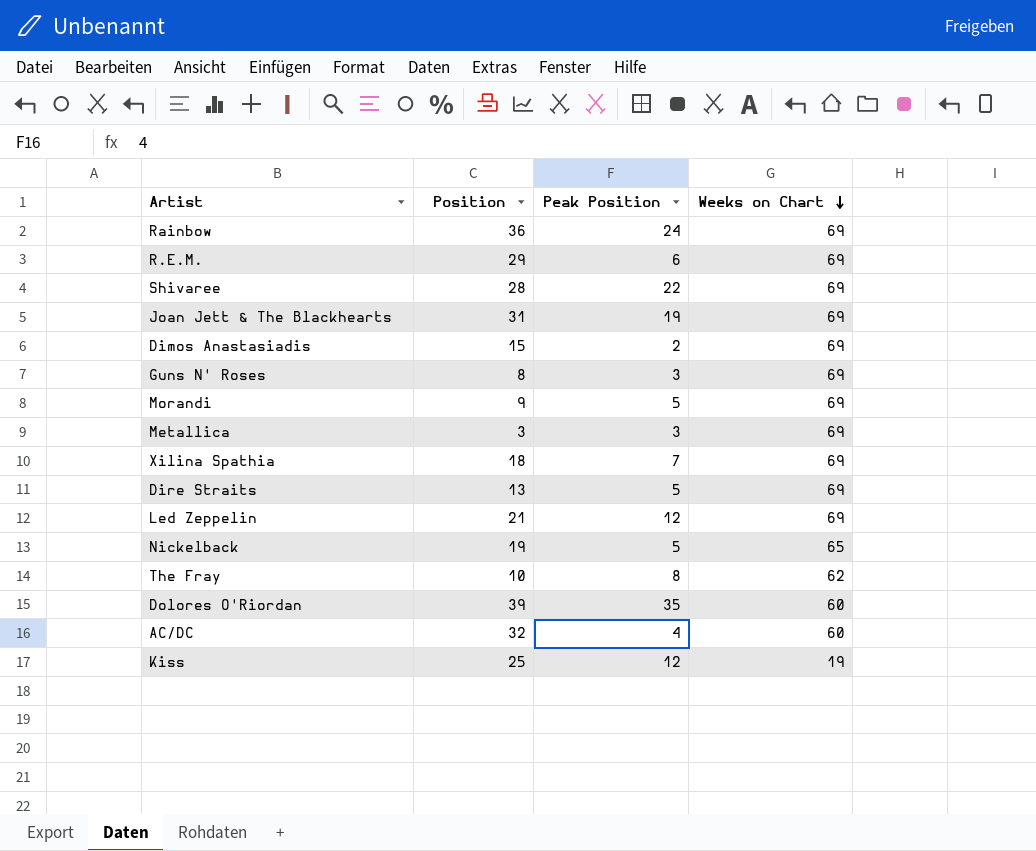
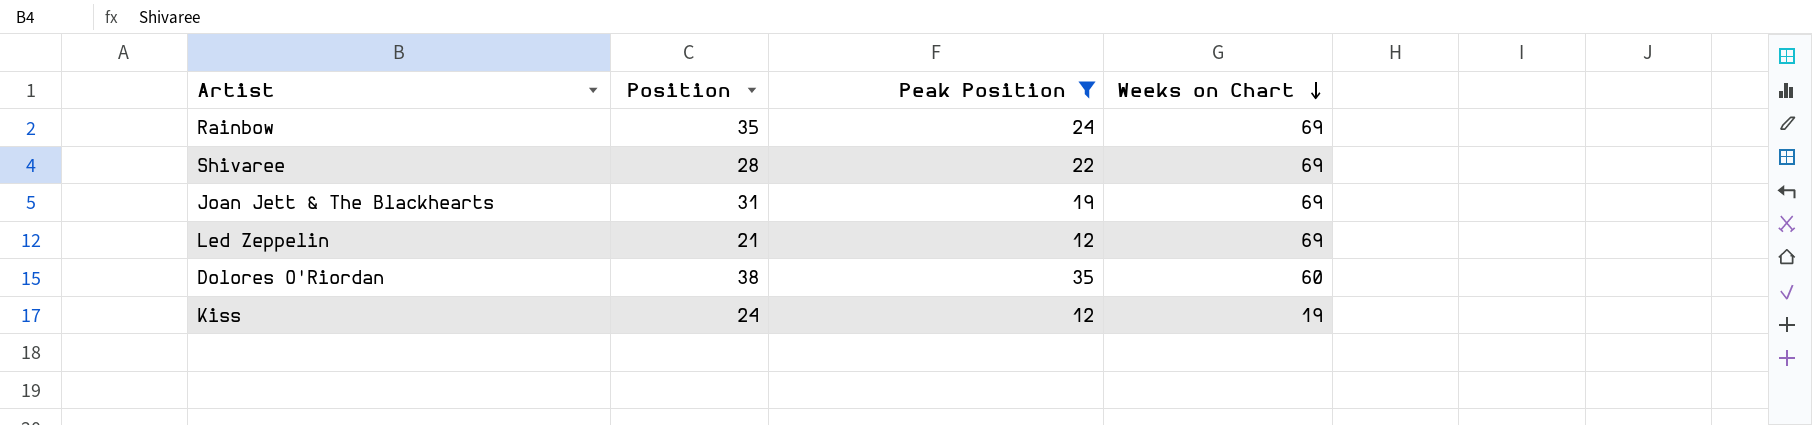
filter: none -> Peak Position >= 12
Rainbow | Position: 36 -> 35
Dolores O'Riordan | Position: 39 -> 38
Kiss | Position: 25 -> 24

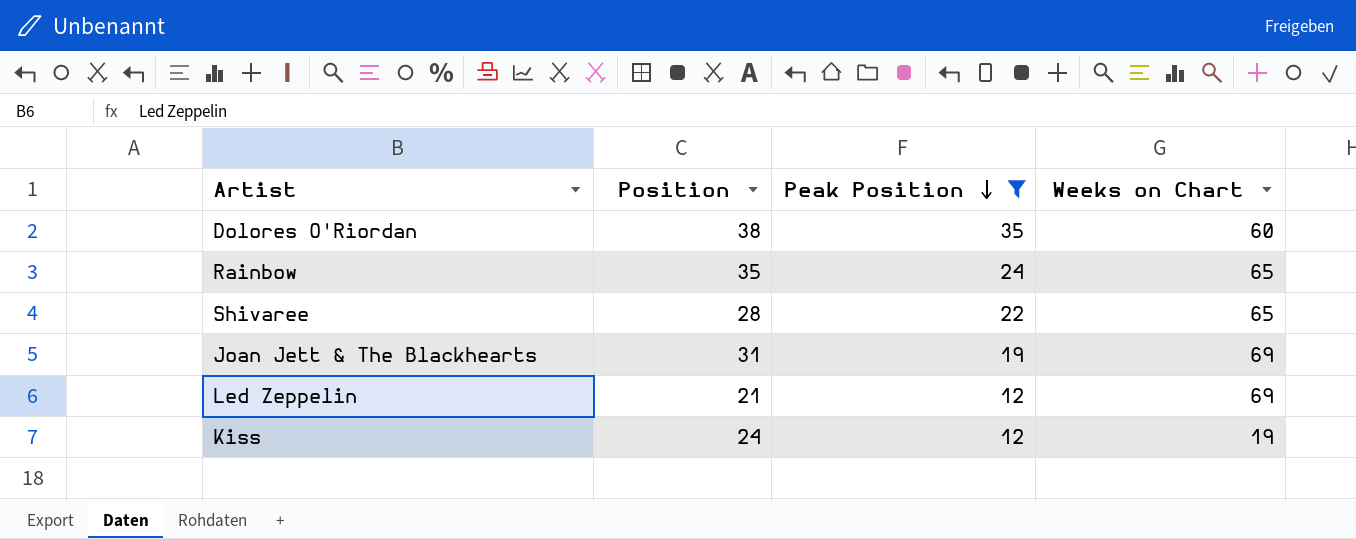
row order: Weeks on Chart descending -> Peak Position descending
Rainbow | Weeks on Chart: 69 -> 65
Shivaree | Weeks on Chart: 69 -> 65

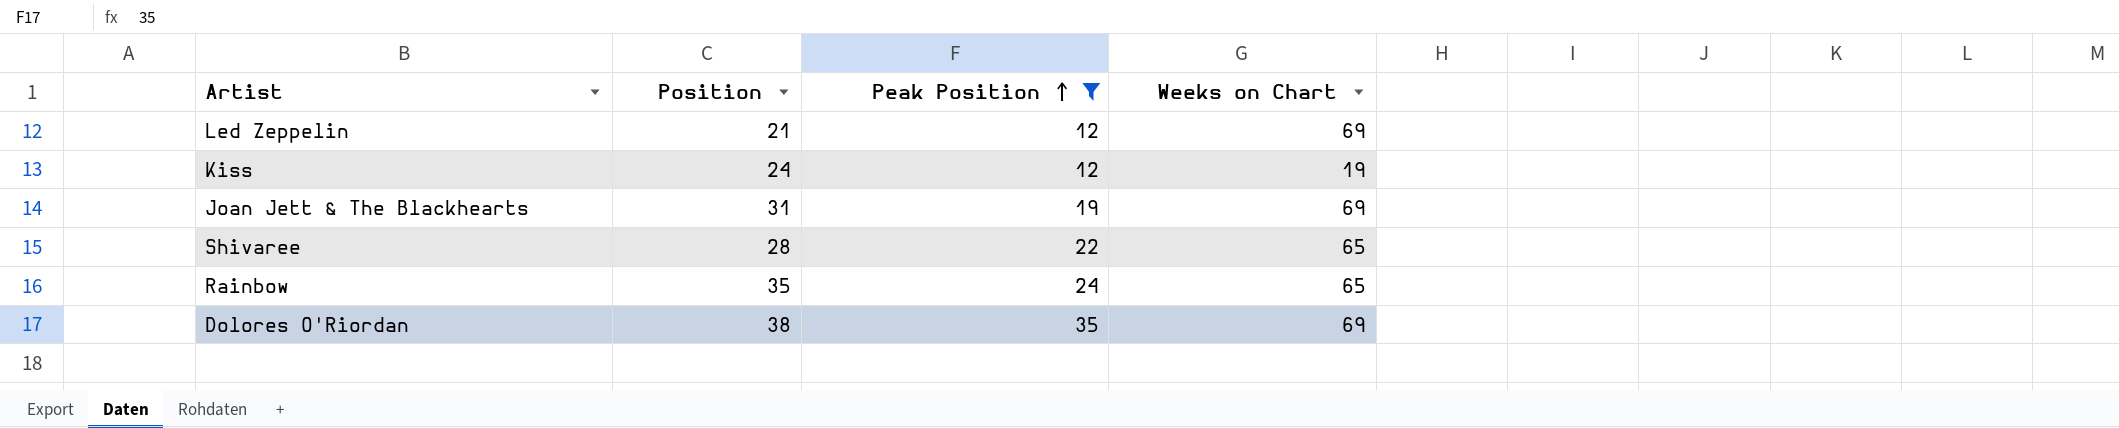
row order: Peak Position descending -> Peak Position ascending
Dolores O'Riordan | Weeks on Chart: 60 -> 69

